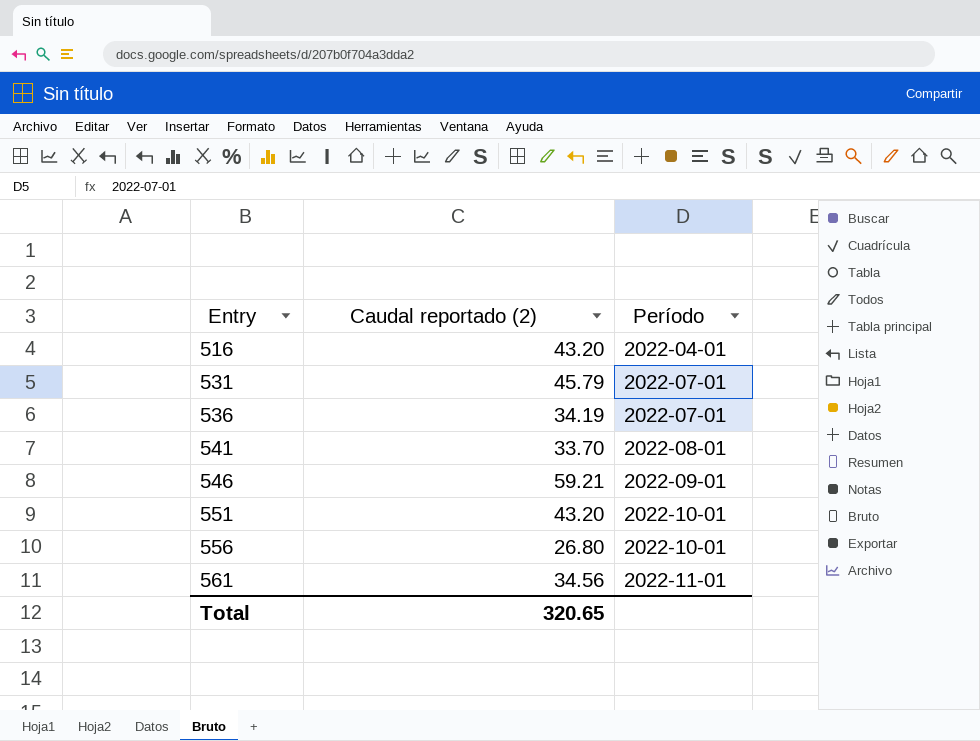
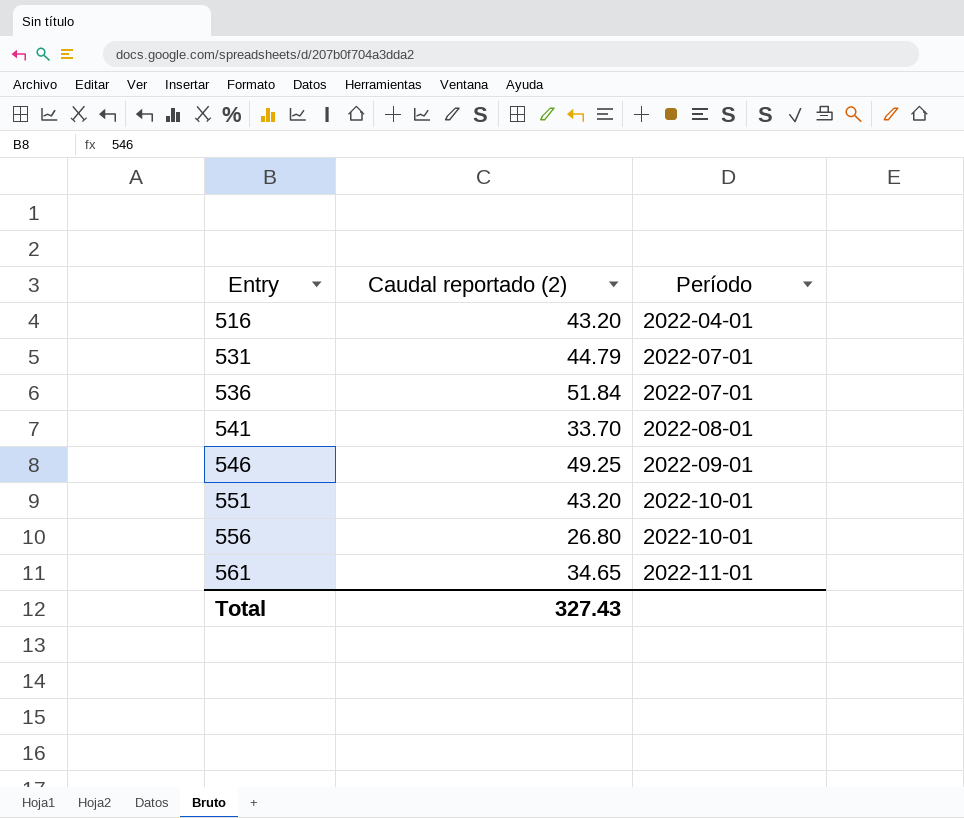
531 | Caudal reportado (2): 45.79 -> 44.79
536 | Caudal reportado (2): 34.19 -> 51.84
546 | Caudal reportado (2): 59.21 -> 49.25
561 | Caudal reportado (2): 34.56 -> 34.65
Total | Caudal reportado (2): 320.65 -> 327.43

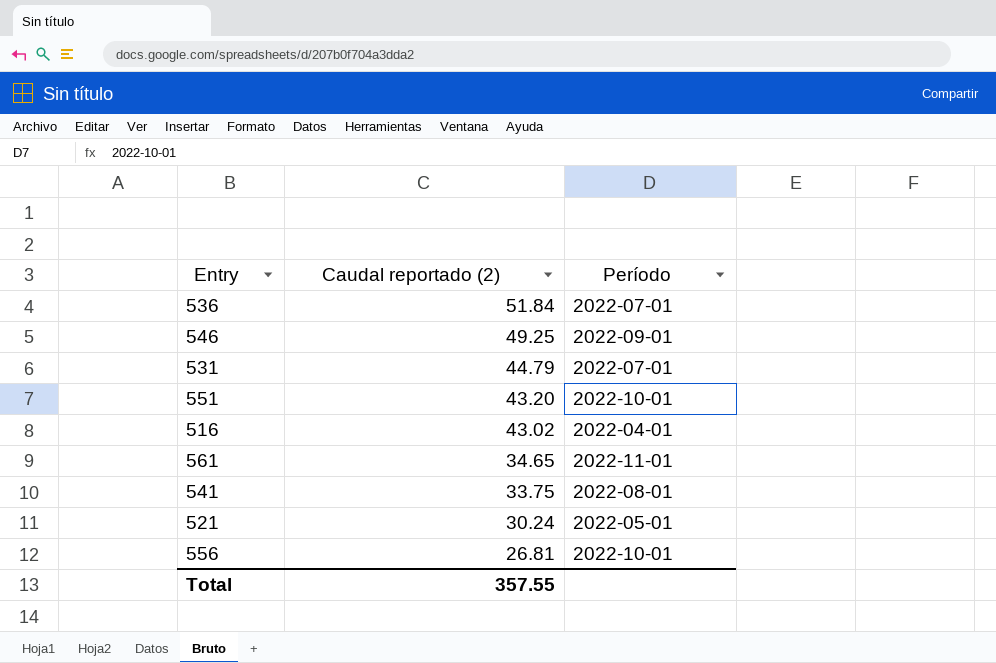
row order: Entry ascending -> Caudal reportado (2) descending
516 | Caudal reportado (2): 43.20 -> 43.02
541 | Caudal reportado (2): 33.70 -> 33.75
row 521: none -> 30.24 | 2022-05-01
556 | Caudal reportado (2): 26.80 -> 26.81
Total | Caudal reportado (2): 327.43 -> 357.55

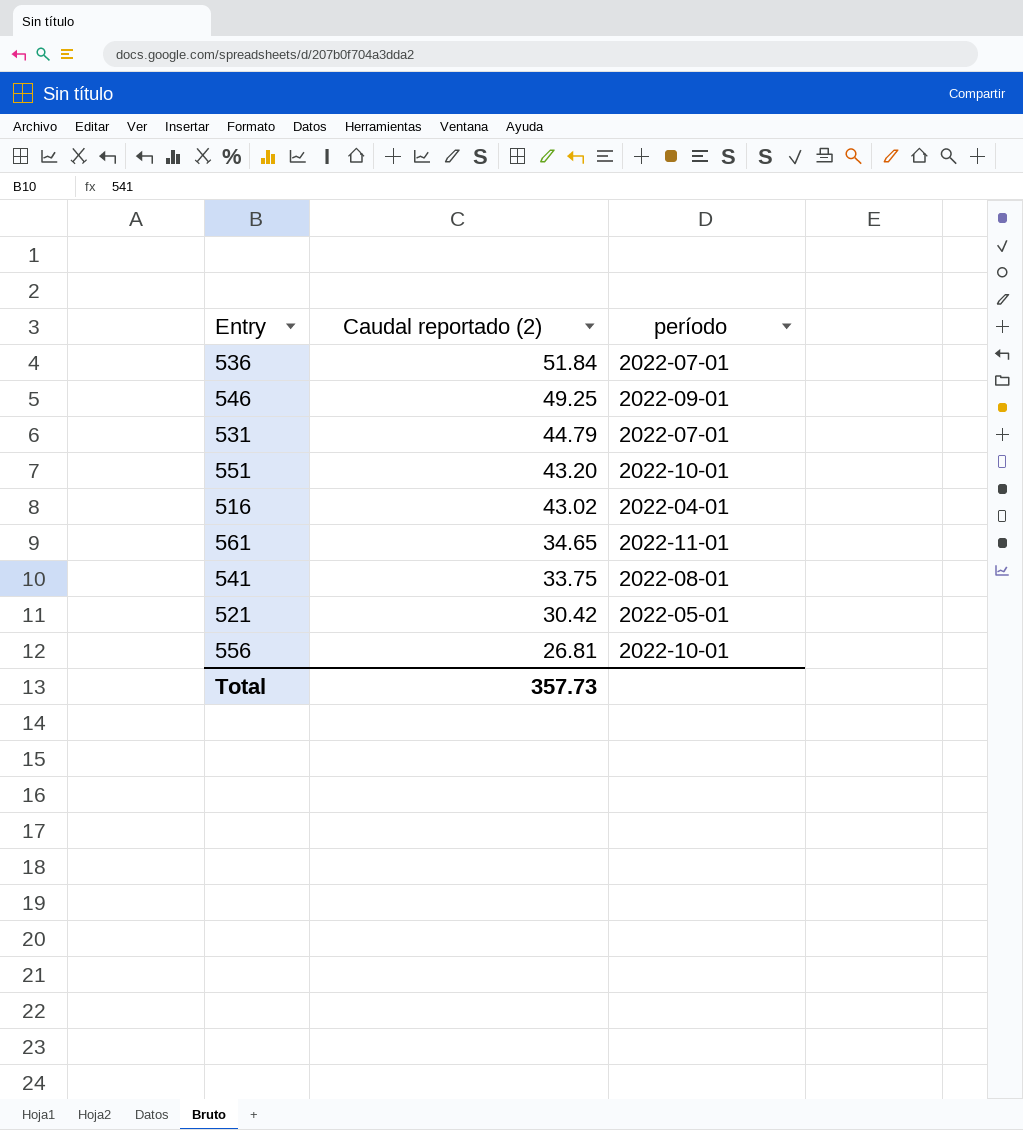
column name: Período -> período
521 | Caudal reportado (2): 30.24 -> 30.42
Total | Caudal reportado (2): 357.55 -> 357.73

